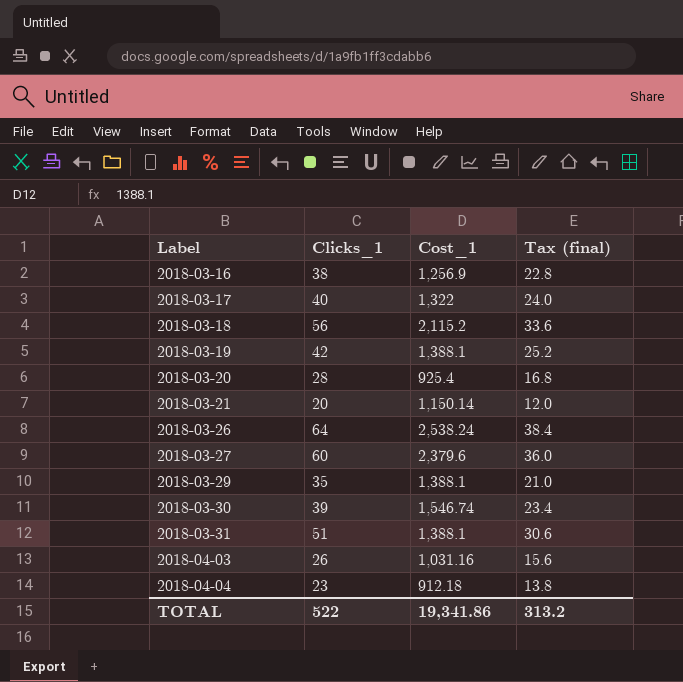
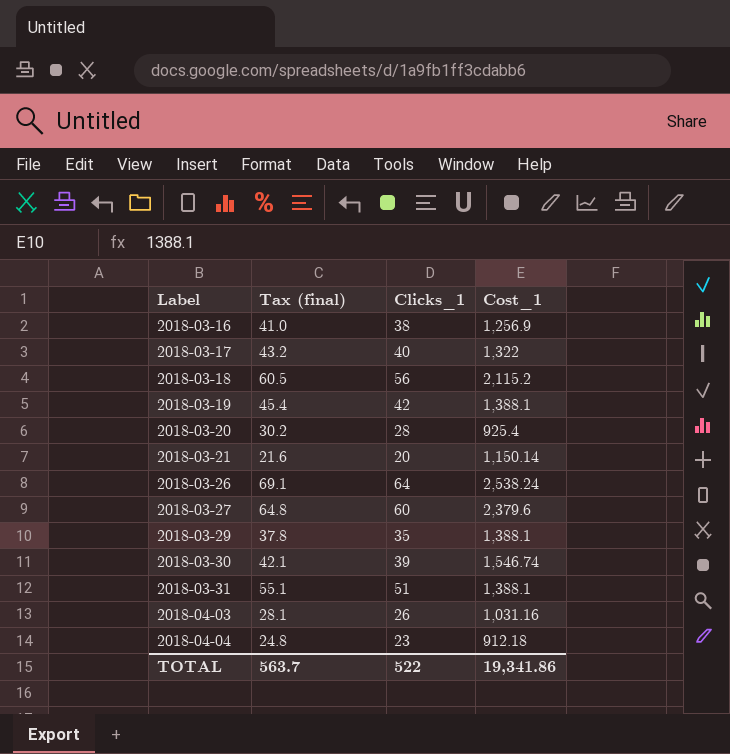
column Tax (final) | formula: [Clicks_1] * 0.6 -> [Clicks_1] * 1.08
column Tax (final) | position: 4 -> 2
TOTAL | Tax (final): 313.2 -> 563.7

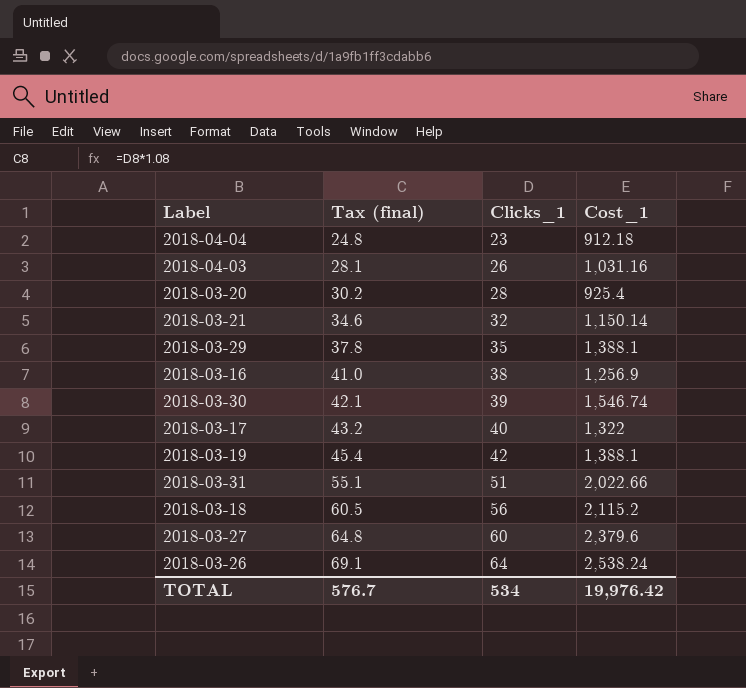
row order: Label ascending -> Tax (final) ascending
2018-03-21 | Tax (final): 21.6 -> 34.6
2018-03-21 | Clicks_1: 20 -> 32
2018-03-31 | Cost_1: 1,388.1 -> 2,022.66
TOTAL | Tax (final): 563.7 -> 576.7
TOTAL | Clicks_1: 522 -> 534
TOTAL | Cost_1: 19,341.86 -> 19,976.42

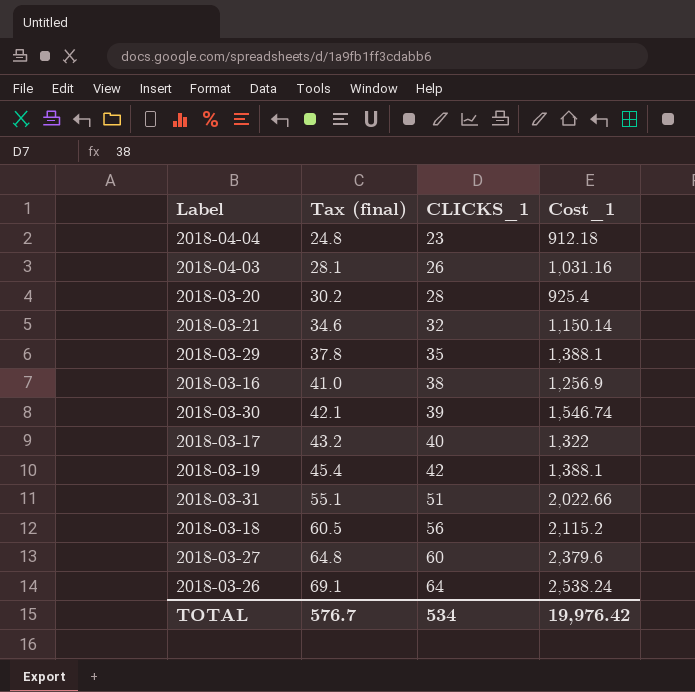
column name: Clicks_1 -> CLICKS_1

